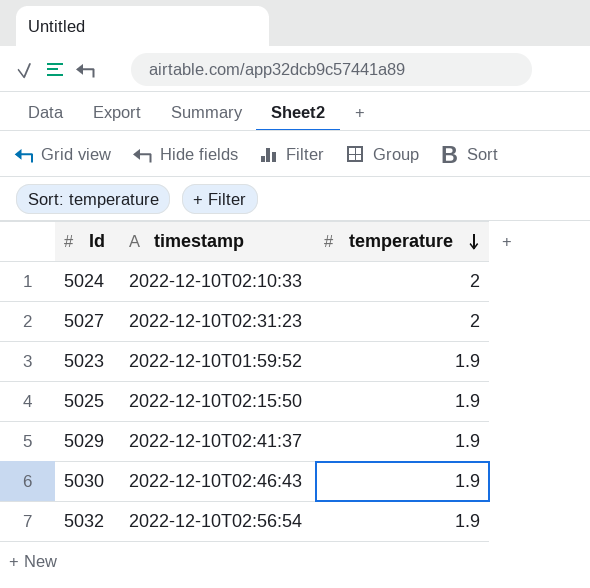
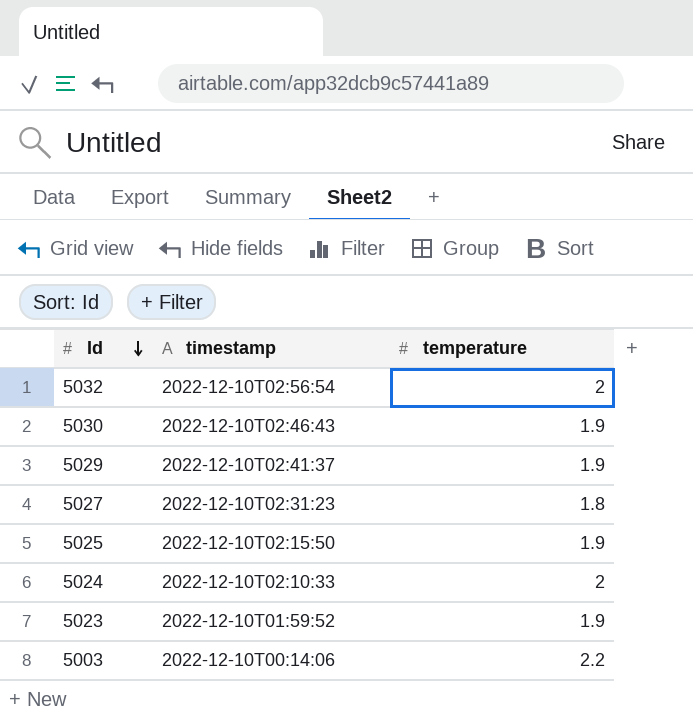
row order: temperature descending -> Id descending
5032 | temperature: 1.9 -> 2
5027 | temperature: 2 -> 1.8
row 5003: none -> 2022-12-10T00:14:06 | 2.2

